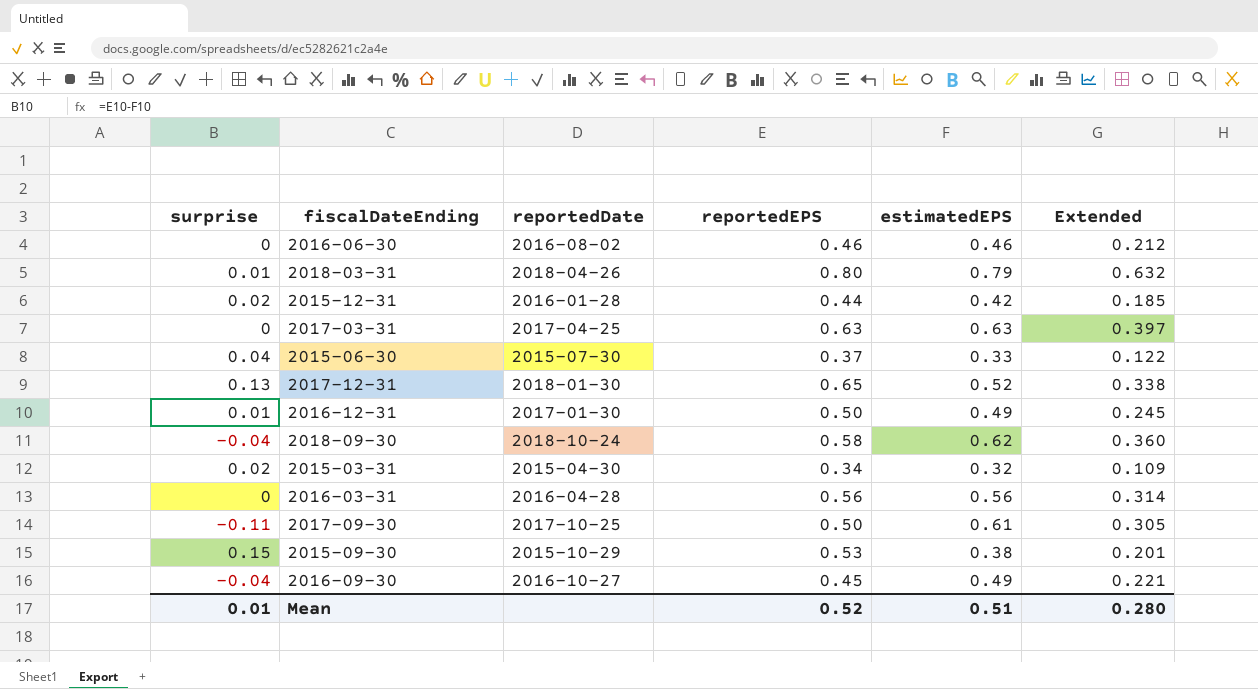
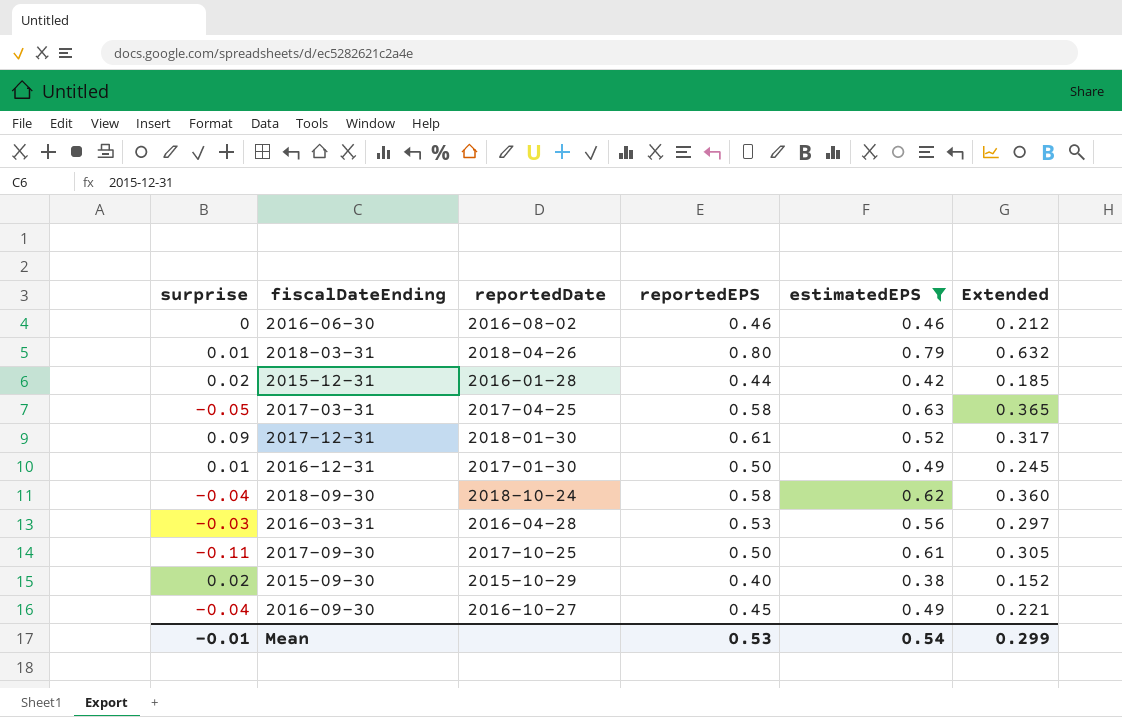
filter: none -> estimatedEPS >= 0.38
2017-03-31 | surprise: 0 -> -0.05
2017-03-31 | reportedEPS: 0.63 -> 0.58
2017-03-31 | Extended: 0.397 -> 0.365
2017-12-31 | surprise: 0.13 -> 0.09
2017-12-31 | reportedEPS: 0.65 -> 0.61
2017-12-31 | Extended: 0.338 -> 0.317
2016-03-31 | surprise: 0 -> -0.03
2016-03-31 | reportedEPS: 0.56 -> 0.53
2016-03-31 | Extended: 0.314 -> 0.297
2015-09-30 | surprise: 0.15 -> 0.02
2015-09-30 | reportedEPS: 0.53 -> 0.40
2015-09-30 | Extended: 0.201 -> 0.152
Mean | surprise: 0.01 -> -0.01
Mean | reportedEPS: 0.52 -> 0.53
Mean | estimatedEPS: 0.51 -> 0.54
Mean | Extended: 0.280 -> 0.299

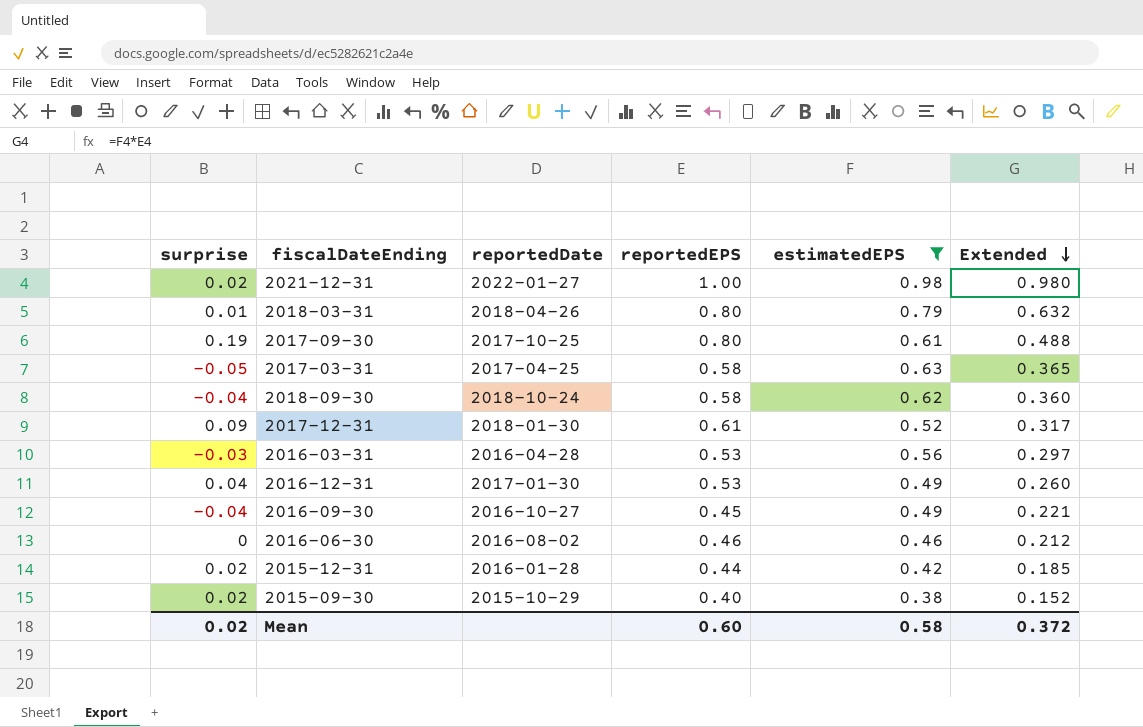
row order: none -> Extended descending
row 2021-12-31: none -> 0.02 | 2022-01-27 | 1.00 | 0.98 | 0.980
2017-09-30 | surprise: -0.11 -> 0.19
2017-09-30 | reportedEPS: 0.50 -> 0.80
2017-09-30 | Extended: 0.305 -> 0.488
2016-12-31 | surprise: 0.01 -> 0.04
2016-12-31 | reportedEPS: 0.50 -> 0.53
2016-12-31 | Extended: 0.245 -> 0.260
Mean | surprise: -0.01 -> 0.02
Mean | reportedEPS: 0.53 -> 0.60
Mean | estimatedEPS: 0.54 -> 0.58
Mean | Extended: 0.299 -> 0.372

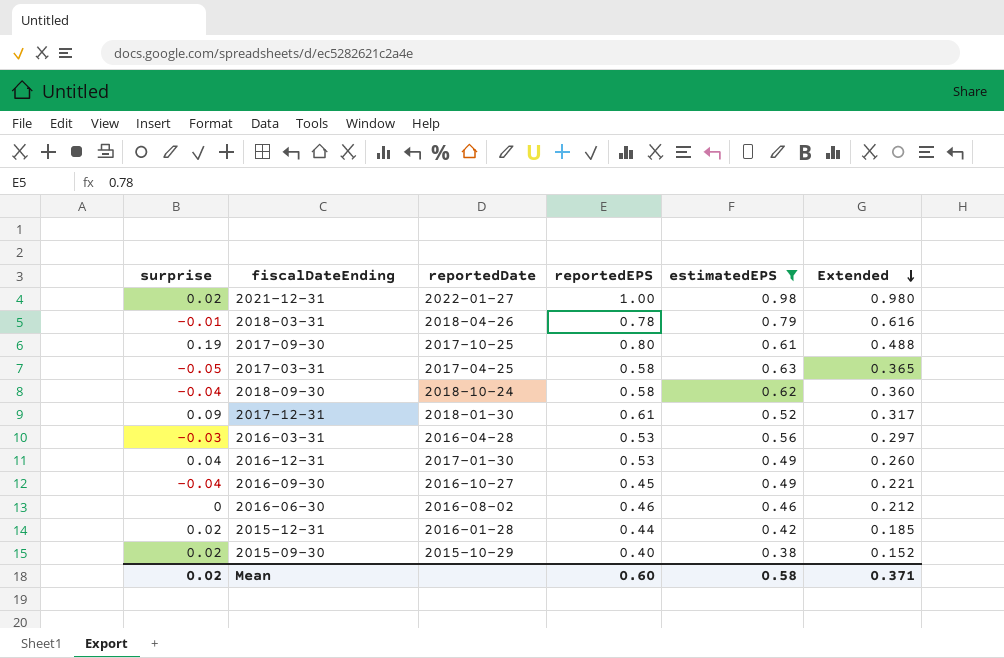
2018-03-31 | surprise: 0.01 -> -0.01
2018-03-31 | reportedEPS: 0.80 -> 0.78
2018-03-31 | Extended: 0.632 -> 0.616
Mean | Extended: 0.372 -> 0.371

